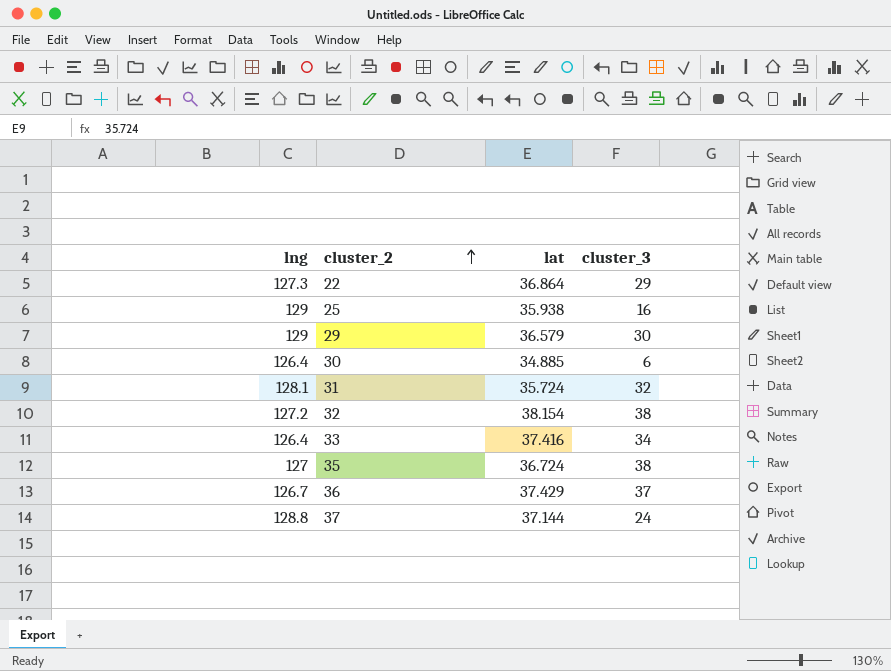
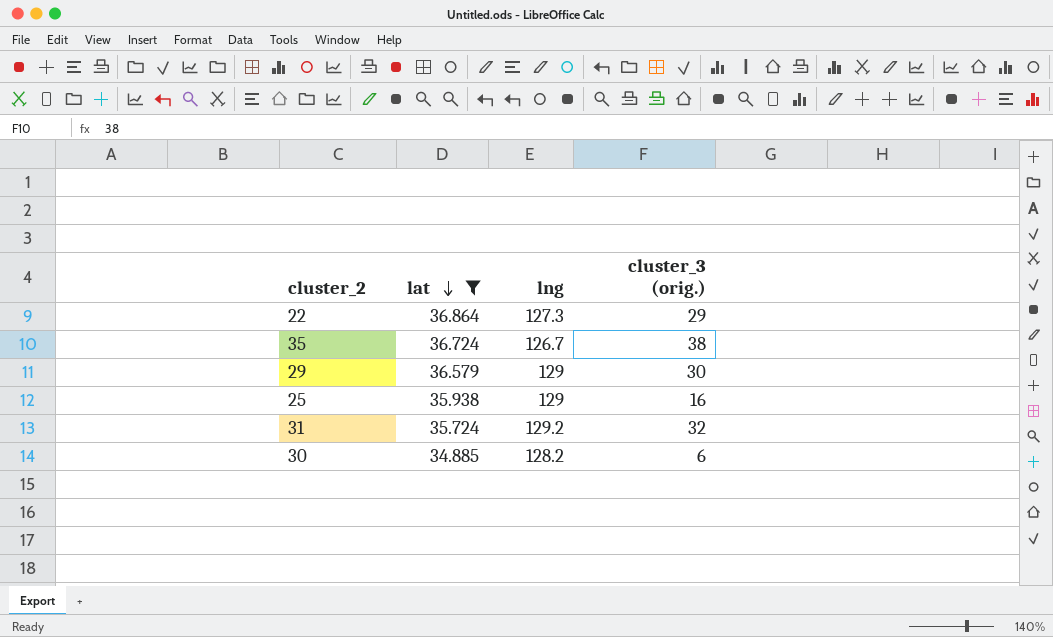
filter: none -> lat <= 36.864
row order: cluster_2 ascending -> lat descending
column lng | position: 1 -> 3
column name: cluster_3 -> cluster_3 (orig.)
35 | lng: 127 -> 126.7
31 | lng: 128.1 -> 129.2
30 | lng: 126.4 -> 128.2

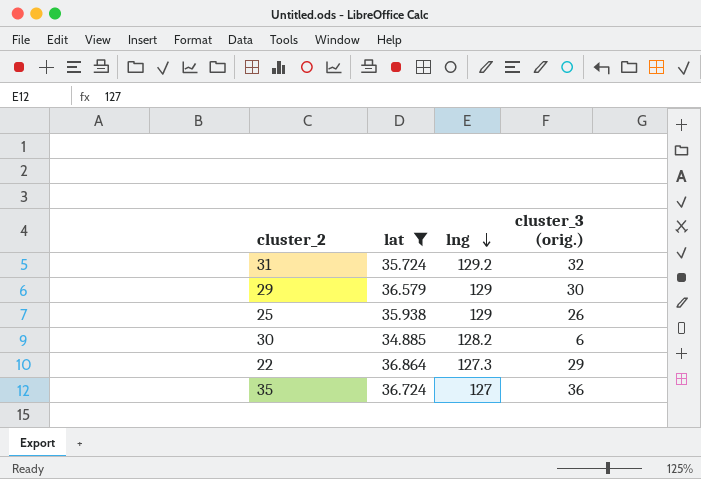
row order: lat descending -> lng descending
25 | cluster_3 (orig.): 16 -> 26
35 | lng: 126.7 -> 127
35 | cluster_3 (orig.): 38 -> 36

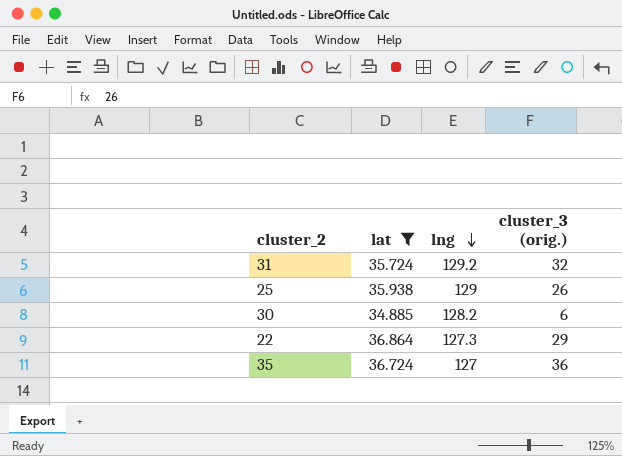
row 29: 36.579 | 129 | 30 -> none

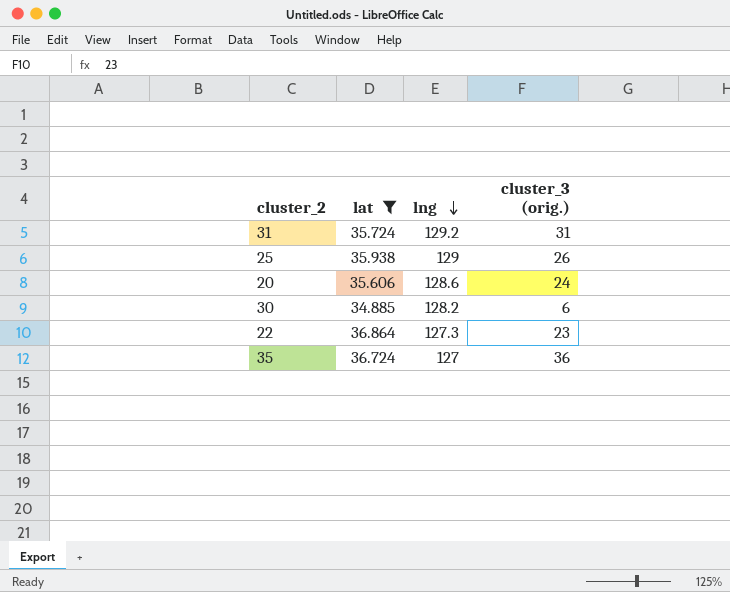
31 | cluster_3 (orig.): 32 -> 31
row 20: none -> 35.606 | 128.6 | 24
22 | cluster_3 (orig.): 29 -> 23

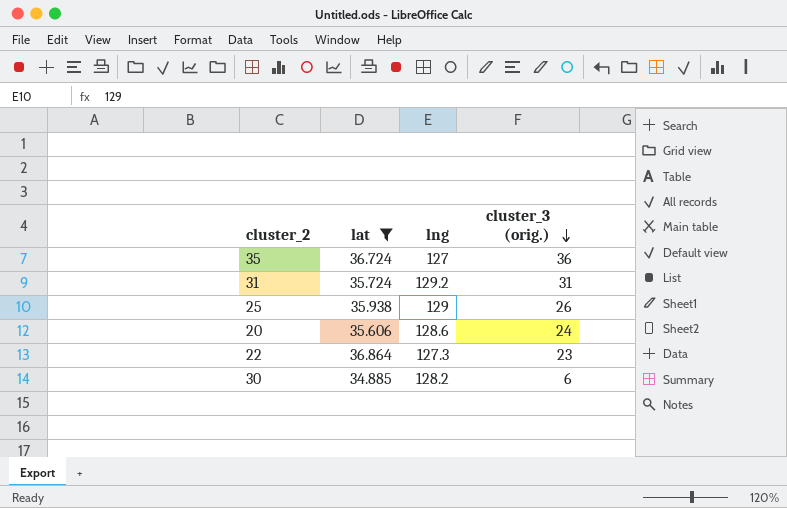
row order: lng descending -> cluster_3 (orig.) descending

